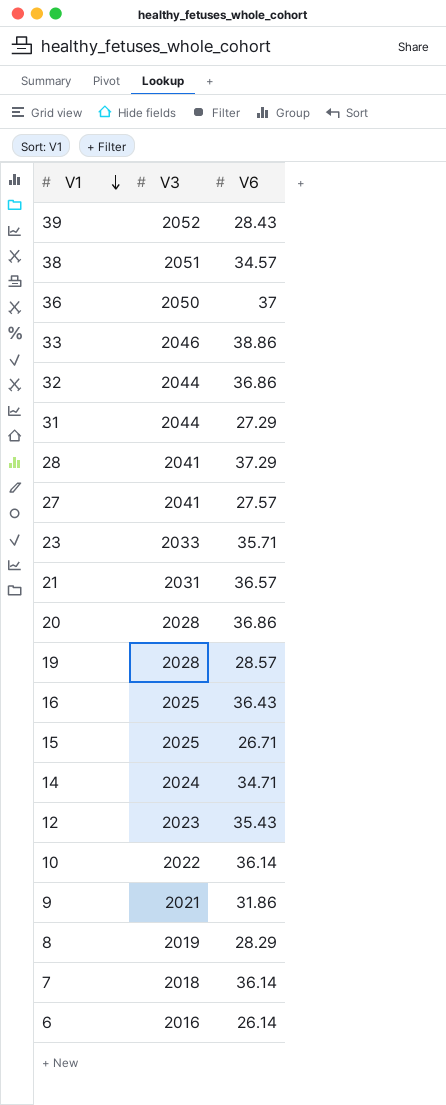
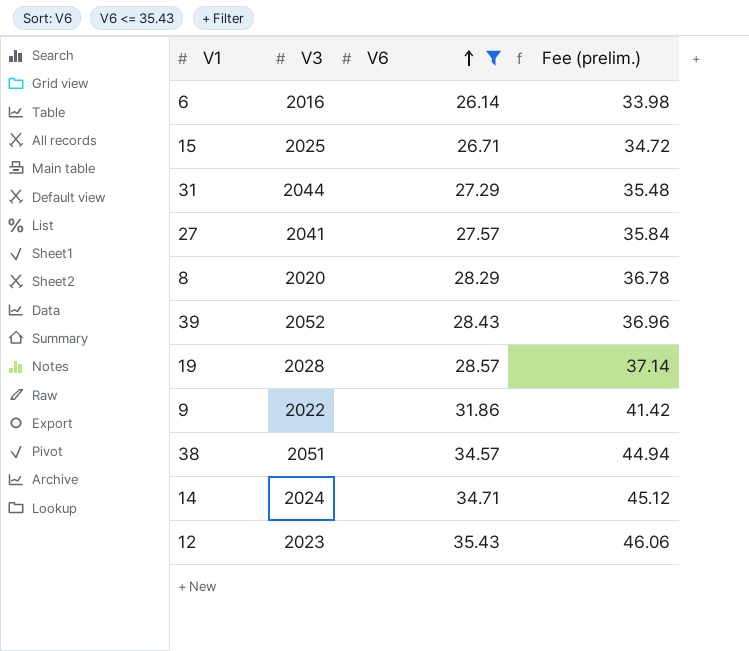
filter: none -> V6 <= 35.43
row order: V1 descending -> V6 ascending
column Fee (prelim.) | formula: none -> [V6] * 1.3
8 | V3: 2019 -> 2020
9 | V3: 2021 -> 2022

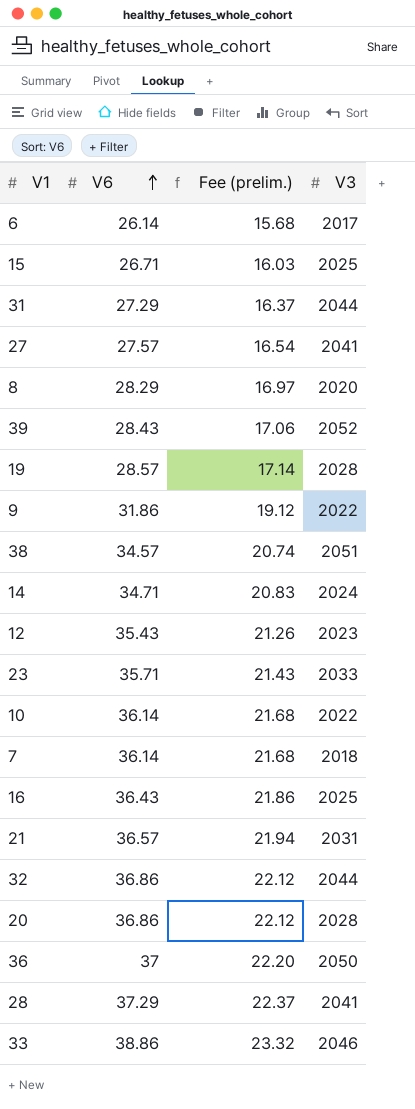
filter: V6 <= 35.43 -> none
column Fee (prelim.) | formula: [V6] * 1.3 -> [V6] * 0.6
column V3 | position: 2 -> 4
6 | V3: 2016 -> 2017

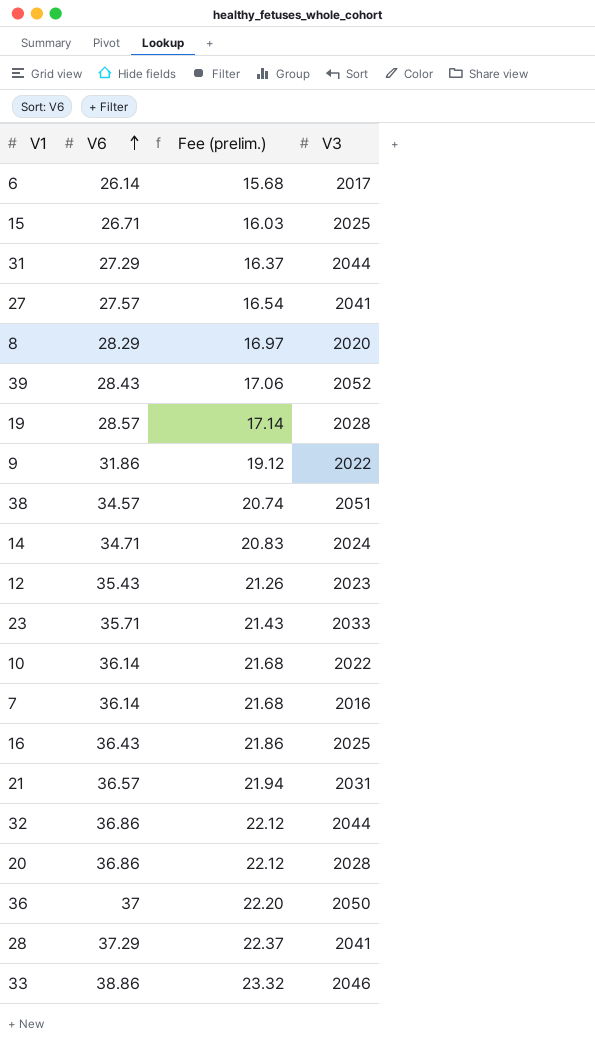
7 | V3: 2018 -> 2016

